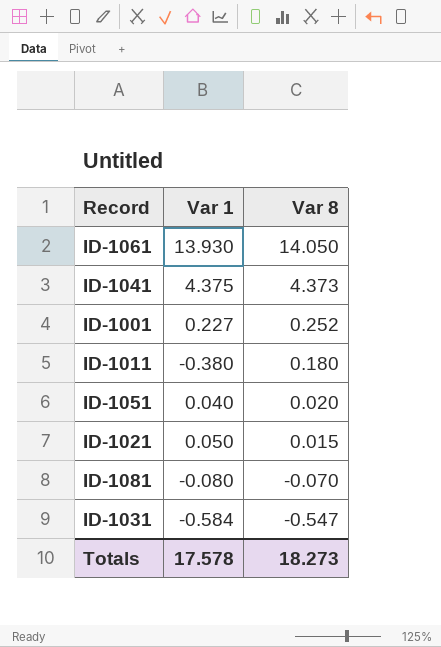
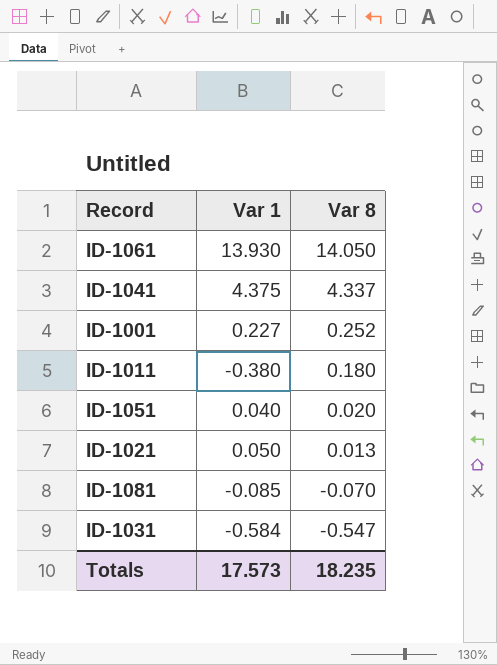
ID-1041 | Var 8: 4.373 -> 4.337
ID-1021 | Var 8: 0.015 -> 0.013
ID-1081 | Var 1: -0.080 -> -0.085
Totals | Var 1: 17.578 -> 17.573
Totals | Var 8: 18.273 -> 18.235

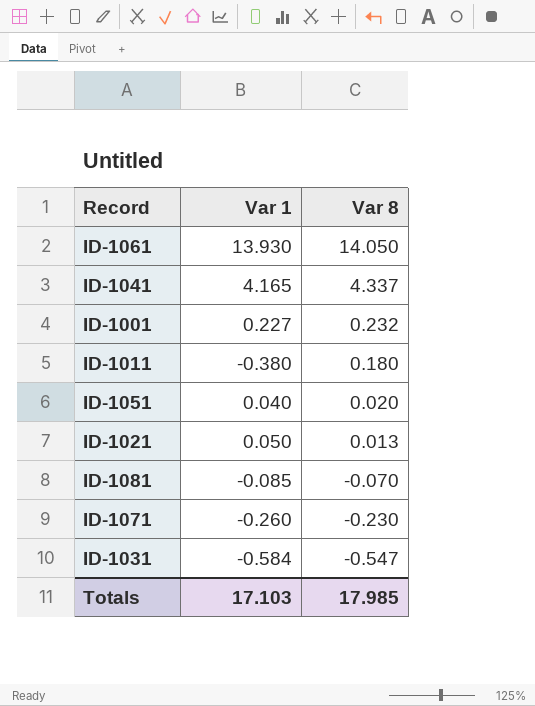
ID-1041 | Var 1: 4.375 -> 4.165
ID-1001 | Var 8: 0.252 -> 0.232
row ID-1071: none -> -0.260 | -0.230
Totals | Var 1: 17.573 -> 17.103
Totals | Var 8: 18.235 -> 17.985

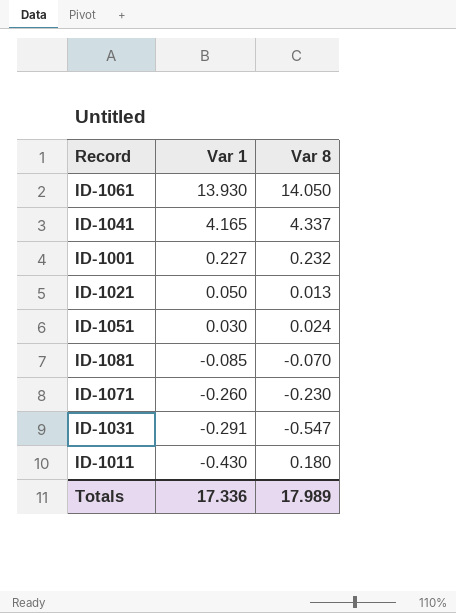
row order: Var 8 descending -> Var 1 descending
ID-1051 | Var 1: 0.040 -> 0.030
ID-1051 | Var 8: 0.020 -> 0.024
ID-1031 | Var 1: -0.584 -> -0.291
ID-1011 | Var 1: -0.380 -> -0.430
Totals | Var 1: 17.103 -> 17.336
Totals | Var 8: 17.985 -> 17.989

